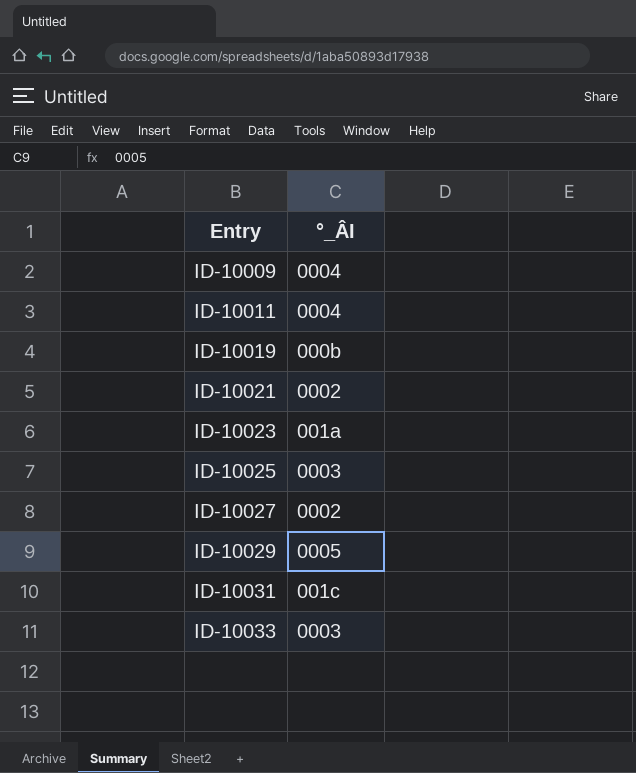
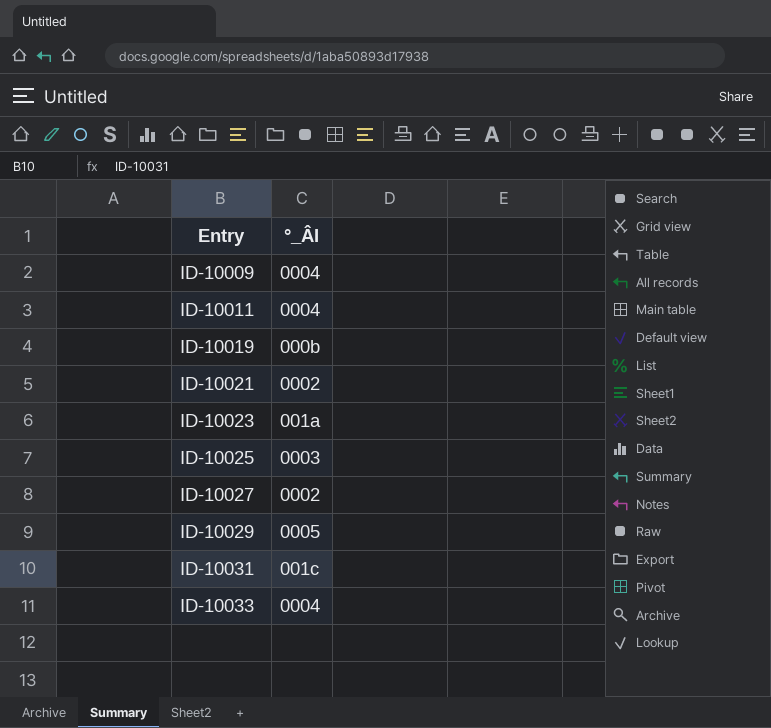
ID-10033 | °_ÂI: 0003 -> 0004

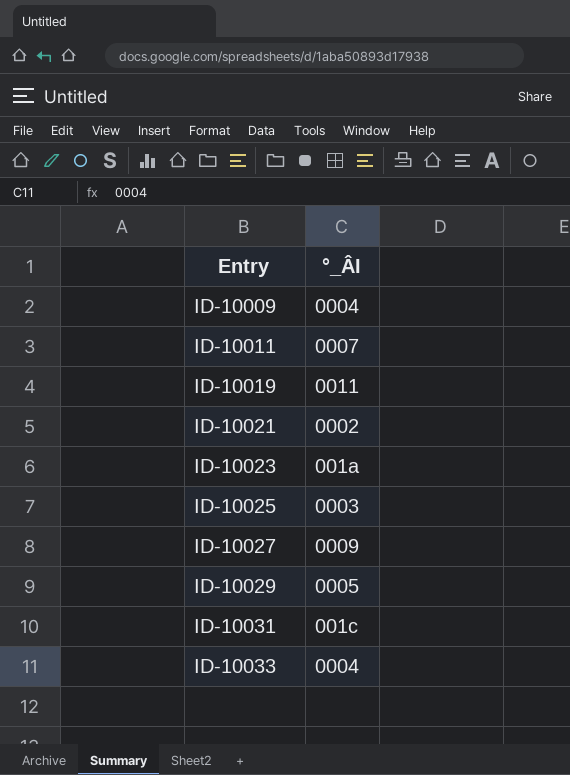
ID-10011 | °_ÂI: 0004 -> 0007
ID-10019 | °_ÂI: 000b -> 0011
ID-10027 | °_ÂI: 0002 -> 0009

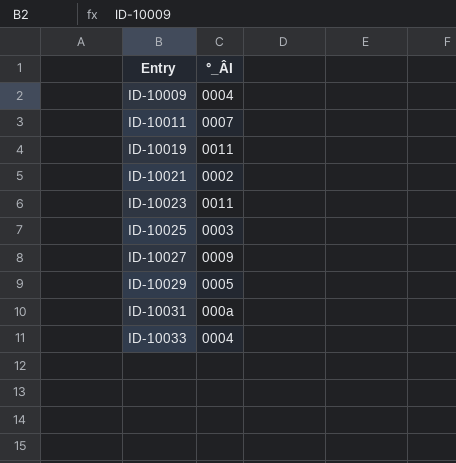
ID-10023 | °_ÂI: 001a -> 0011
ID-10031 | °_ÂI: 001c -> 000a

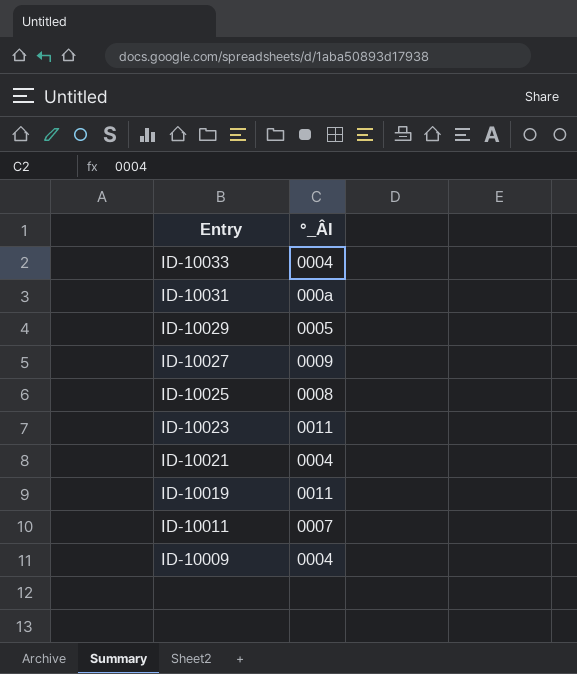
row order: Entry ascending -> Entry descending
ID-10025 | °_ÂI: 0003 -> 0008
ID-10021 | °_ÂI: 0002 -> 0004

